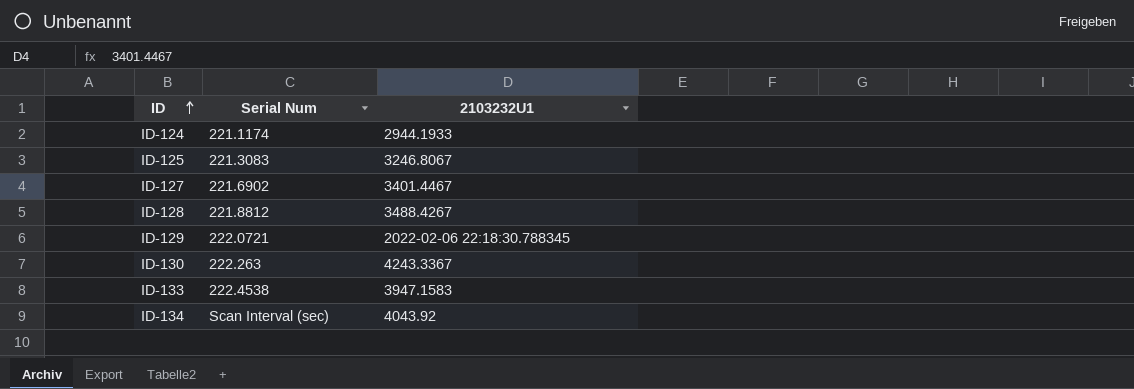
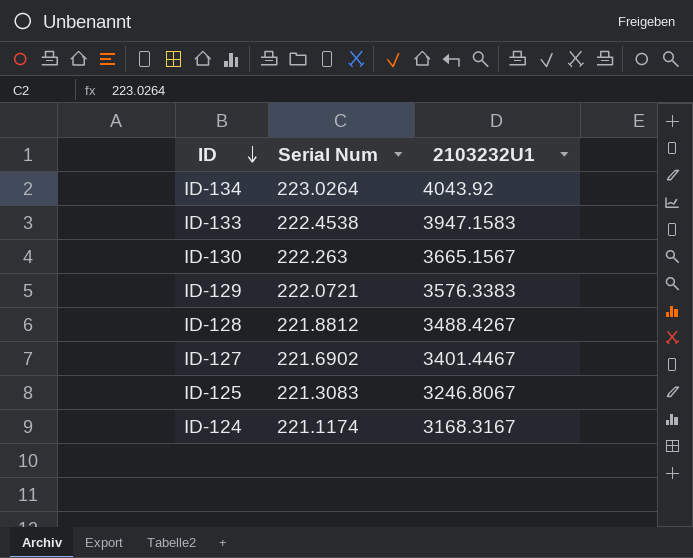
row order: ID ascending -> ID descending
ID-134 | Serial Num: Scan Interval (sec) -> 223.0264
ID-130 | 2103232U1: 4243.3367 -> 3665.1567
ID-129 | 2103232U1: 2022-02-06 22:18:30.788345 -> 3576.3383
ID-124 | 2103232U1: 2944.1933 -> 3168.3167

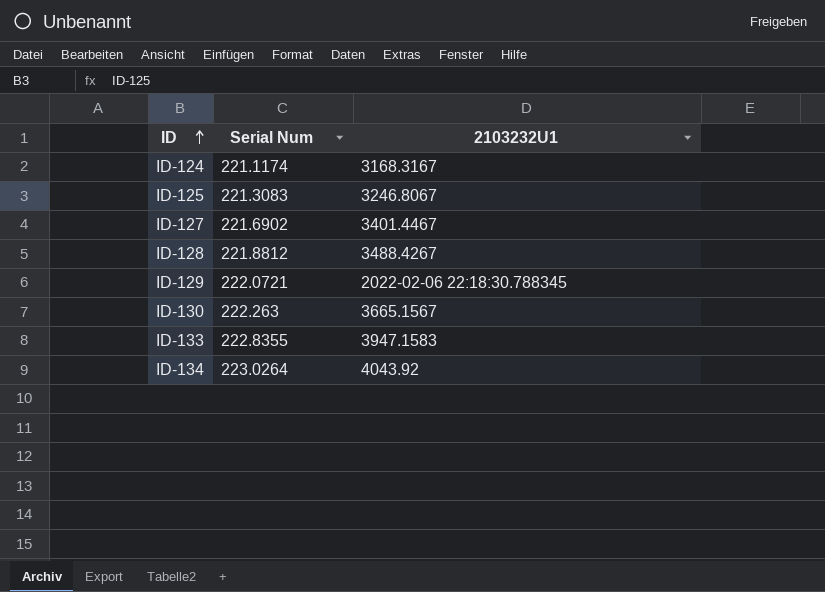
row order: ID descending -> ID ascending
ID-129 | 2103232U1: 3576.3383 -> 2022-02-06 22:18:30.788345
ID-133 | Serial Num: 222.4538 -> 222.8355

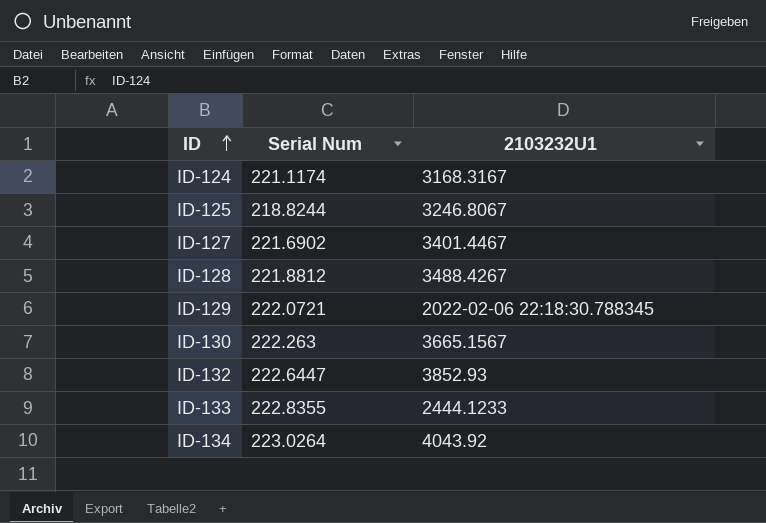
ID-125 | Serial Num: 221.3083 -> 218.8244
row ID-132: none -> 222.6447 | 3852.93
ID-133 | 2103232U1: 3947.1583 -> 2444.1233

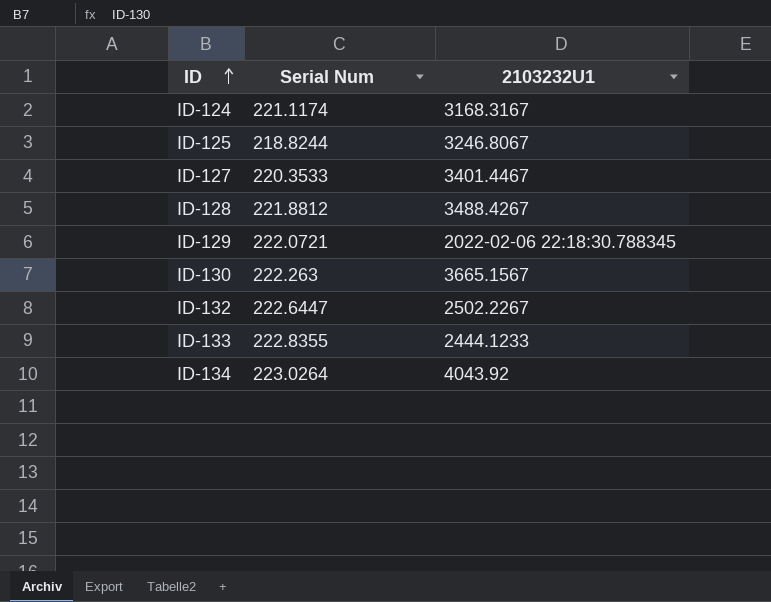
ID-127 | Serial Num: 221.6902 -> 220.3533
ID-132 | 2103232U1: 3852.93 -> 2502.2267

